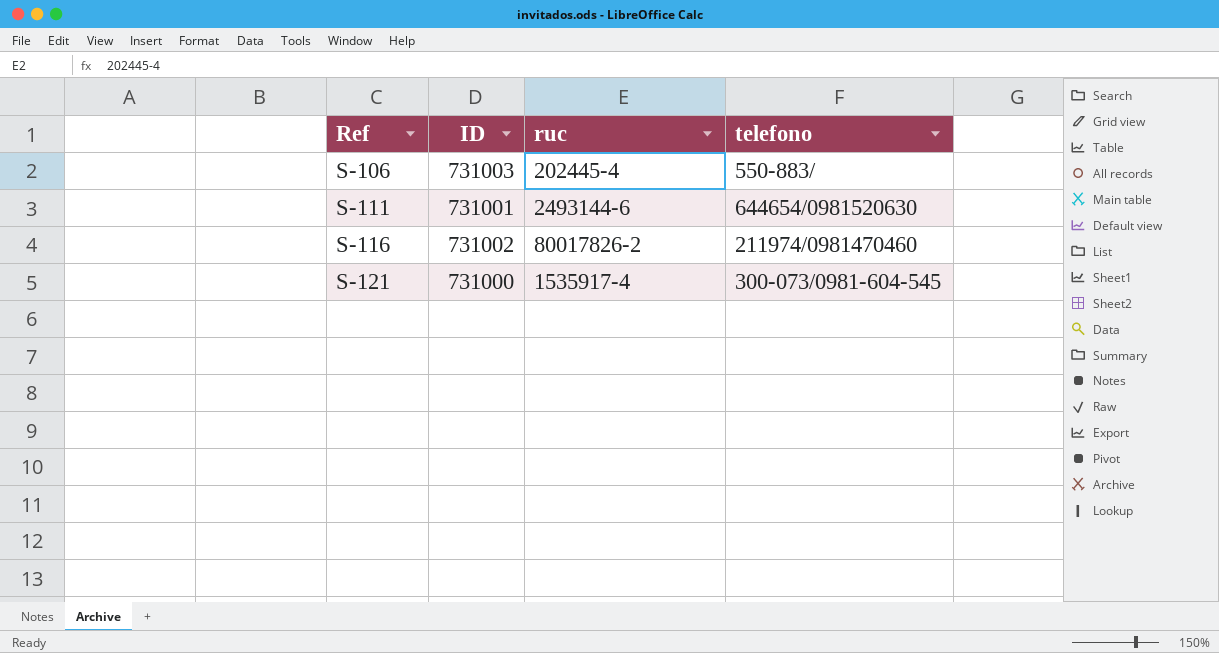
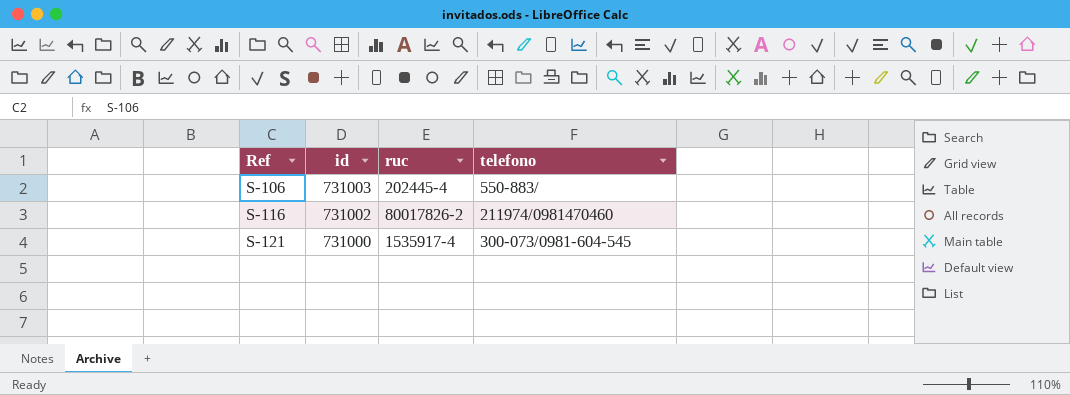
column name: ID -> id
row S-111: 731001 | 2493144-6 | 644654/0981520630 -> none

